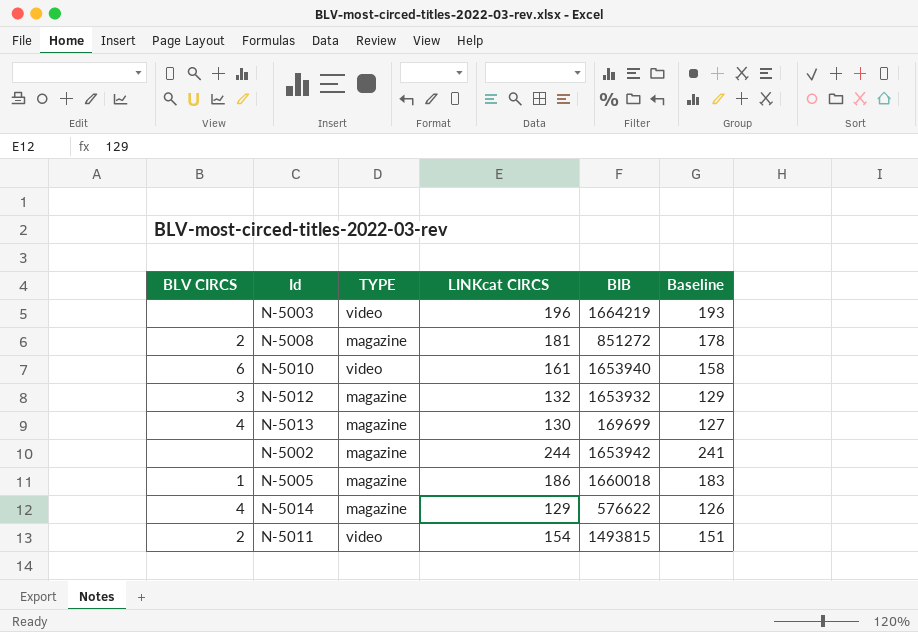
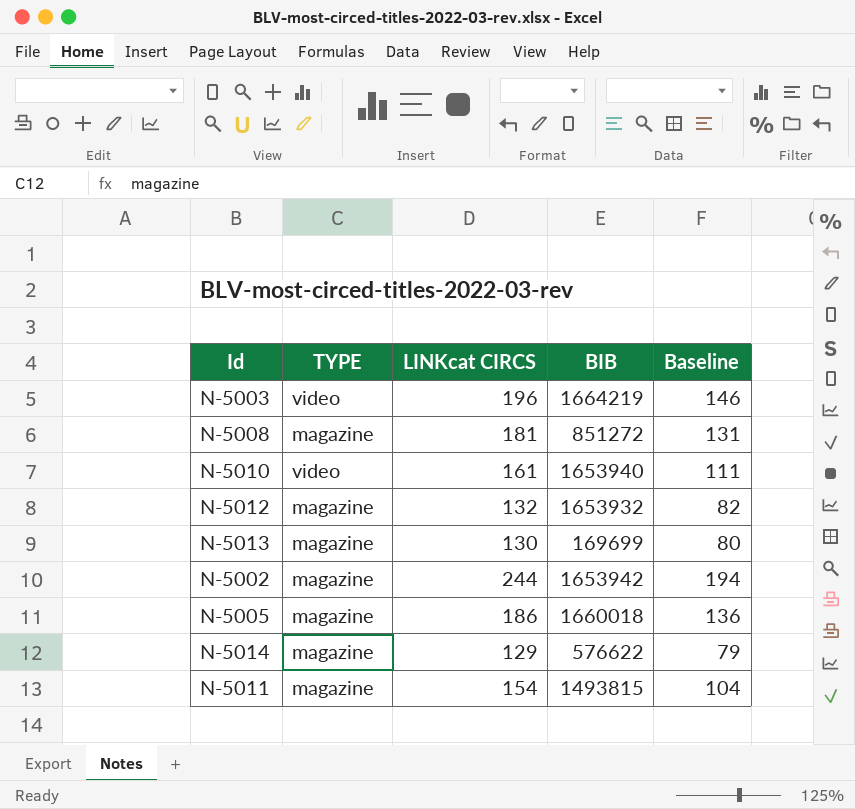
column BLV CIRCS | position: 1 -> none
column Baseline | formula: [LINKcat CIRCS] - 3 -> [LINKcat CIRCS] - 50
N-5011 | TYPE: video -> magazine

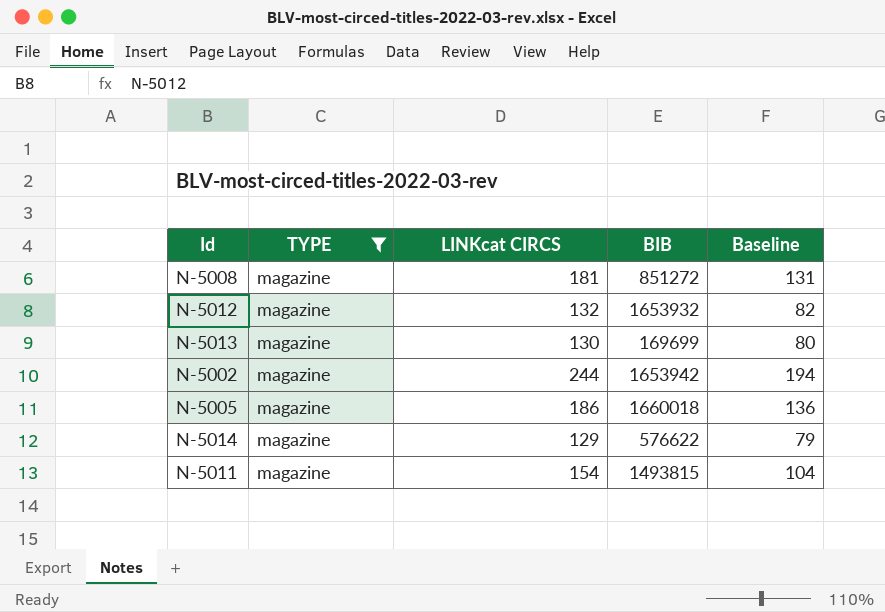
filter: none -> TYPE = magazine

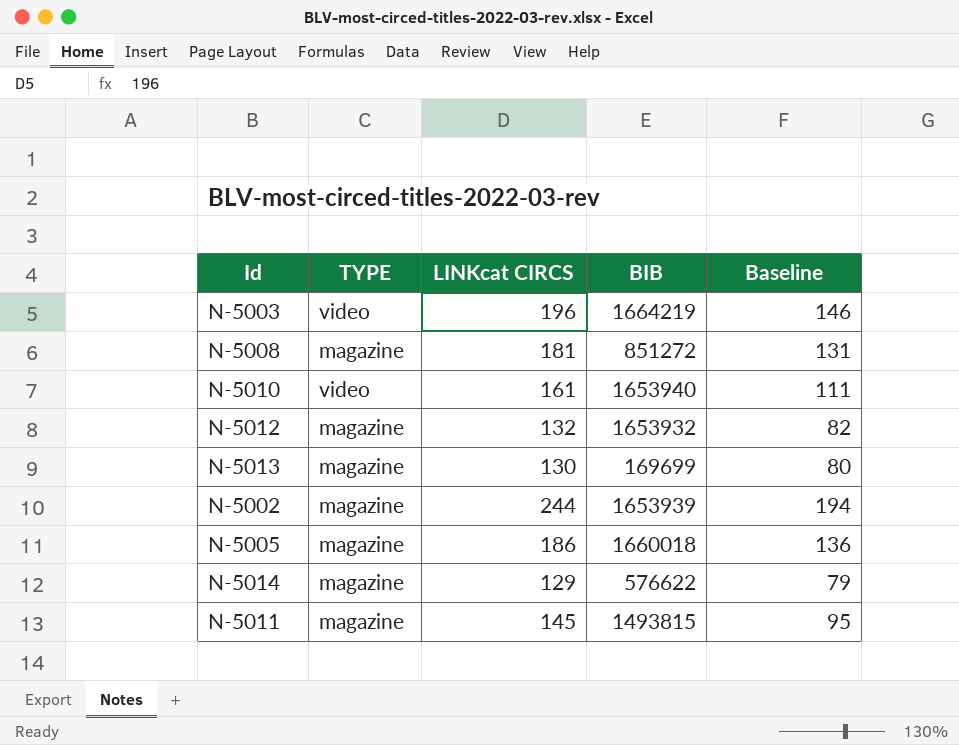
filter: TYPE = magazine -> none
N-5002 | BIB: 1653942 -> 1653939
N-5011 | LINKcat CIRCS: 154 -> 145
N-5011 | Baseline: 104 -> 95

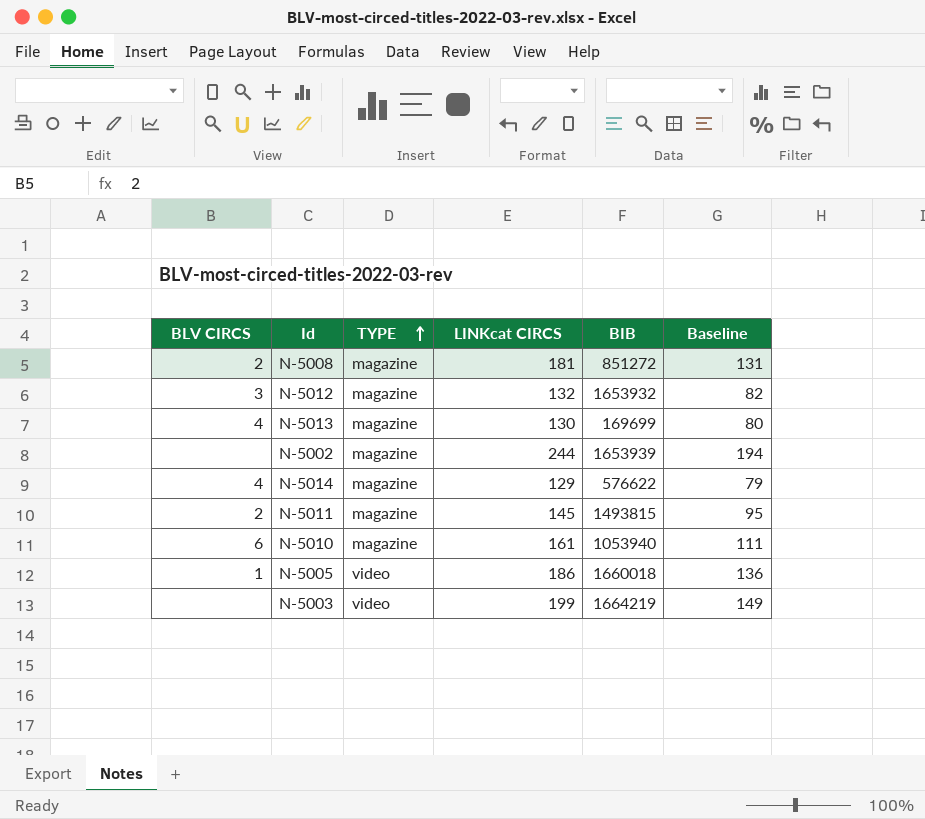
row order: none -> TYPE ascending
column BLV CIRCS | position: none -> 1
N-5010 | TYPE: video -> magazine
N-5010 | BIB: 1653940 -> 1053940
N-5005 | TYPE: magazine -> video
N-5003 | LINKcat CIRCS: 196 -> 199
N-5003 | Baseline: 146 -> 149

